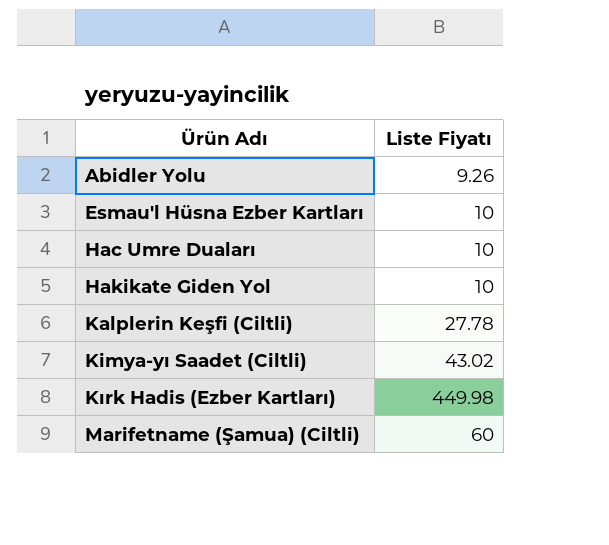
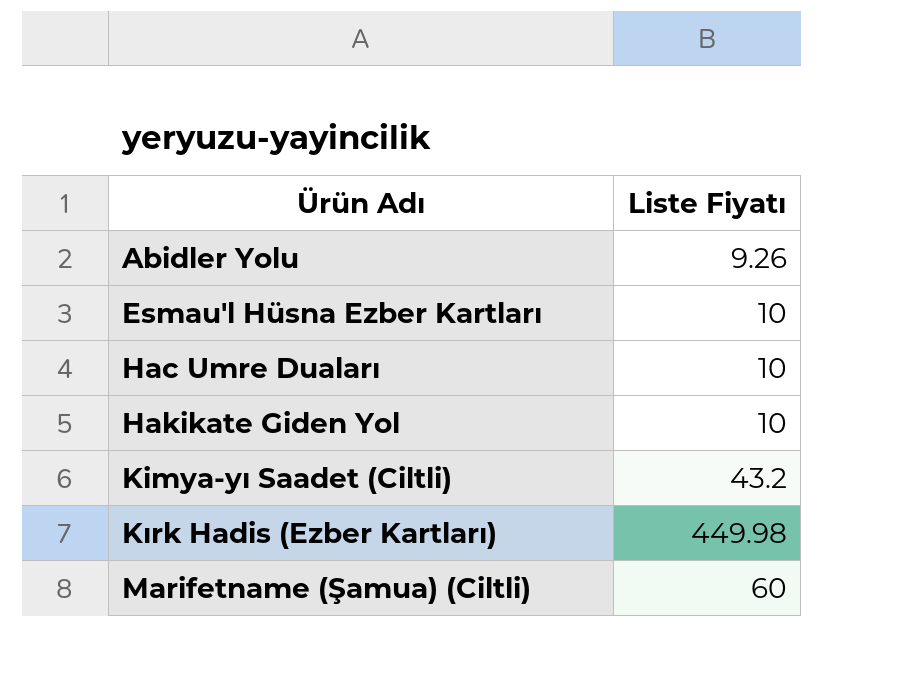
row Kalplerin Keşfi (Ciltli): 27.78 -> none
Kimya-yı Saadet (Ciltli) | Liste Fiyatı: 43.02 -> 43.2

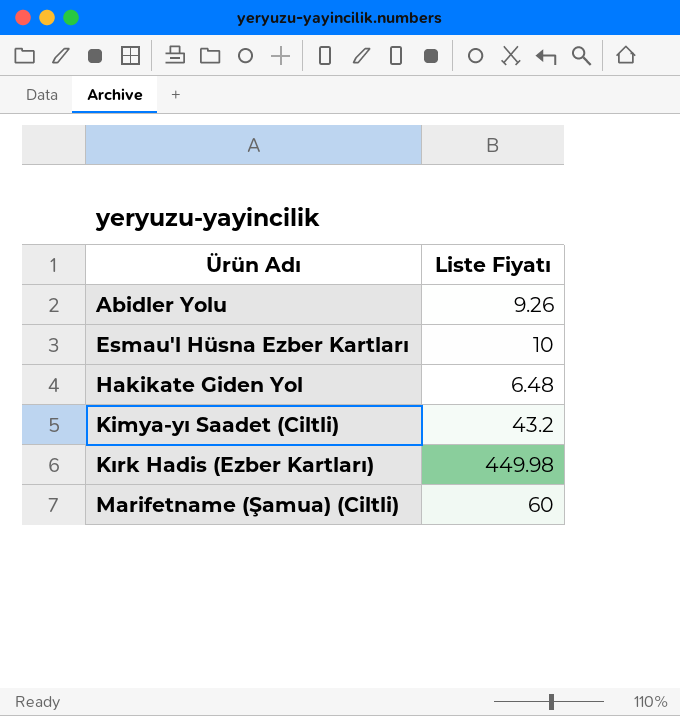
row Hac Umre Duaları: 10 -> none
Hakikate Giden Yol | Liste Fiyatı: 10 -> 6.48

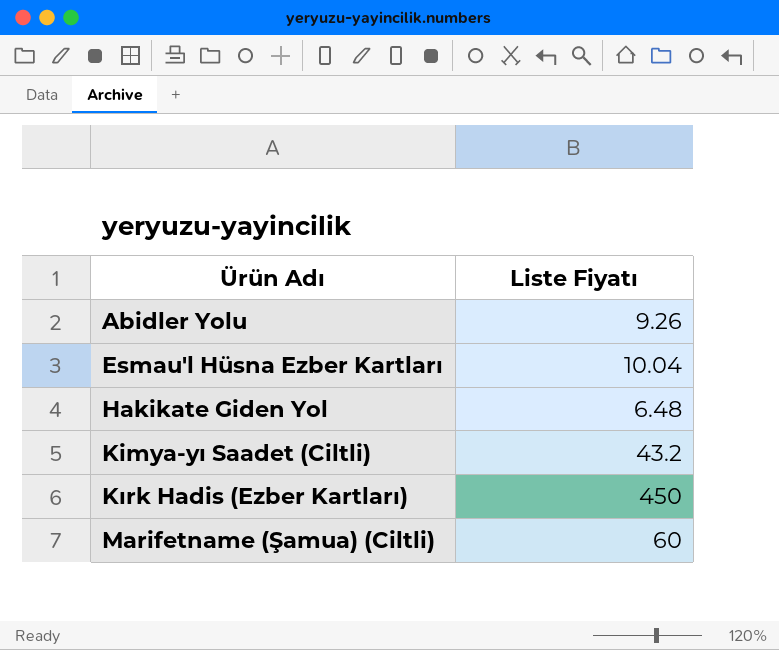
Esmau'l Hüsna Ezber Kartları | Liste Fiyatı: 10 -> 10.04
Kırk Hadis (Ezber Kartları) | Liste Fiyatı: 449.98 -> 450

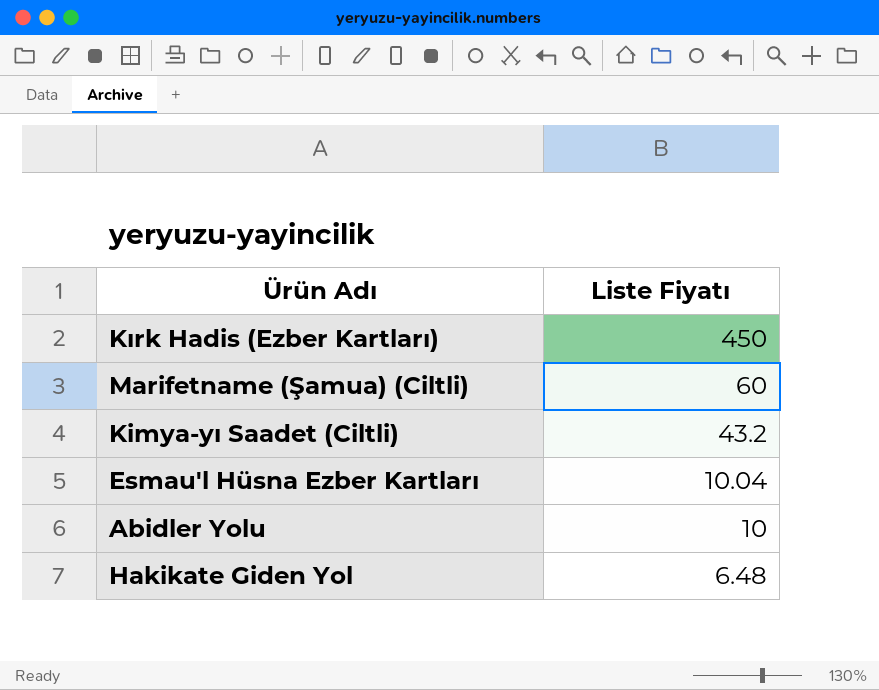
row order: Ürün Adı ascending -> Liste Fiyatı descending
Abidler Yolu | Liste Fiyatı: 9.26 -> 10

